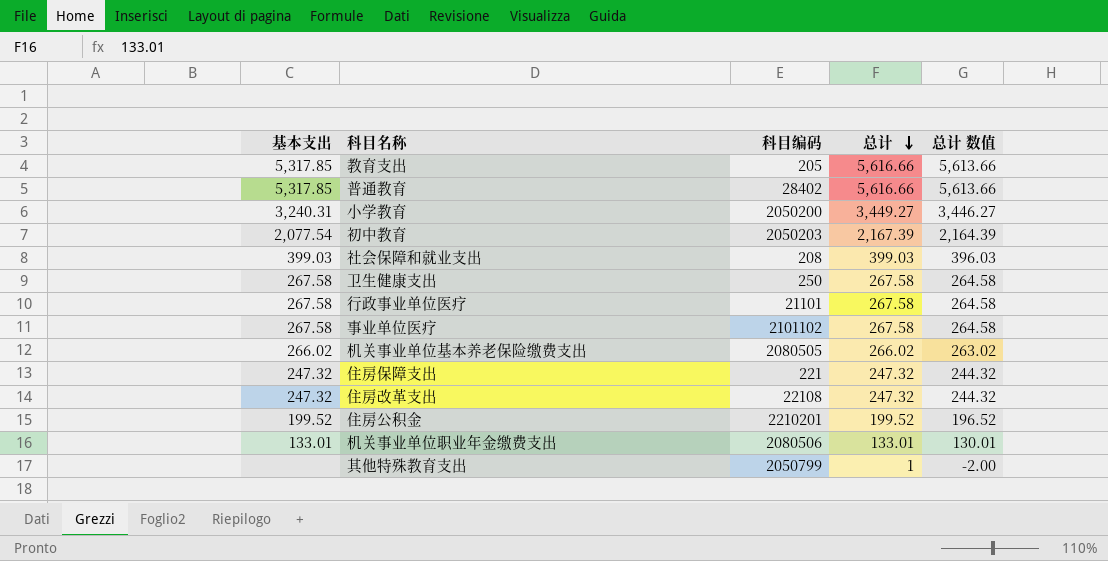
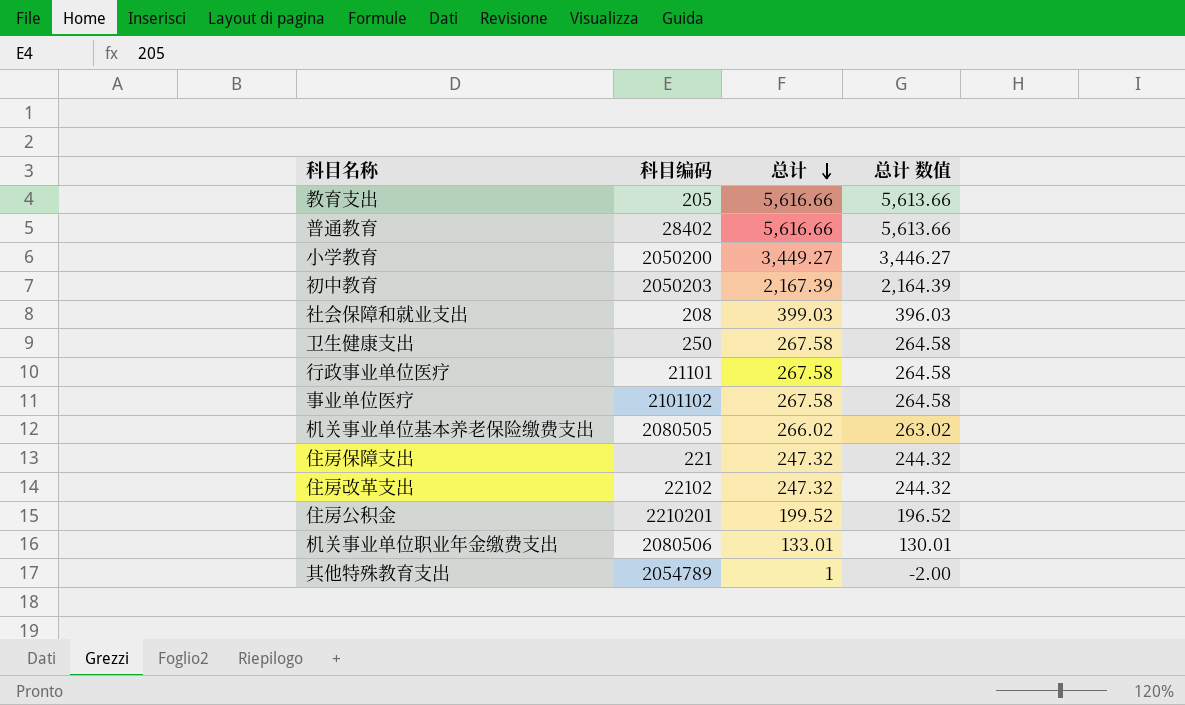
column 基本支出 | position: 1 -> none
住房改革支出 | 科目编码: 22108 -> 22102
其他特殊教育支出 | 科目编码: 2050799 -> 2054789

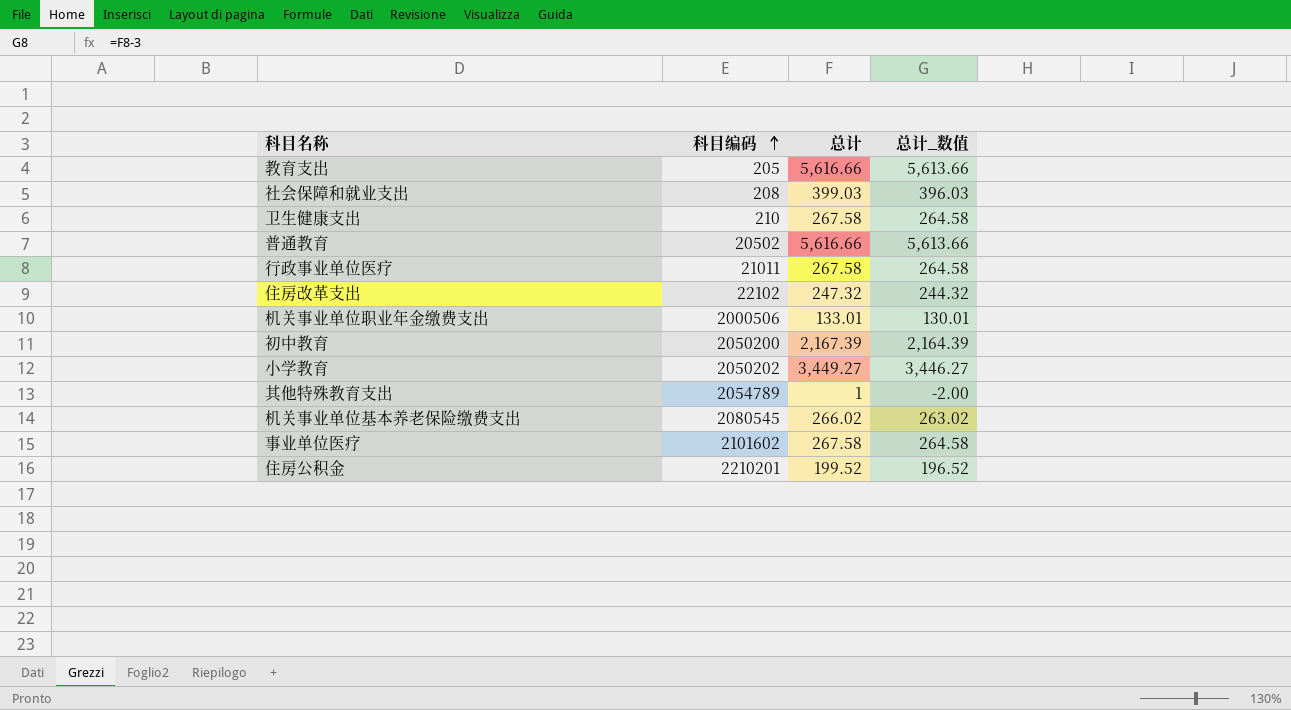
row order: 总计 descending -> 科目编码 ascending
column name: 总计 数值 -> 总计_数值
row 住房保障支出: 221 | 247.32 | 244.32 -> none
卫生健康支出 | 科目编码: 250 -> 210
普通教育 | 科目编码: 28402 -> 20502
行政事业单位医疗 | 科目编码: 21101 -> 21011
机关事业单位职业年金缴费支出 | 科目编码: 2080506 -> 2000506
初中教育 | 科目编码: 2050203 -> 2050200
小学教育 | 科目编码: 2050200 -> 2050202
机关事业单位基本养老保险缴费支出 | 科目编码: 2080505 -> 2080545
事业单位医疗 | 科目编码: 2101102 -> 2101602

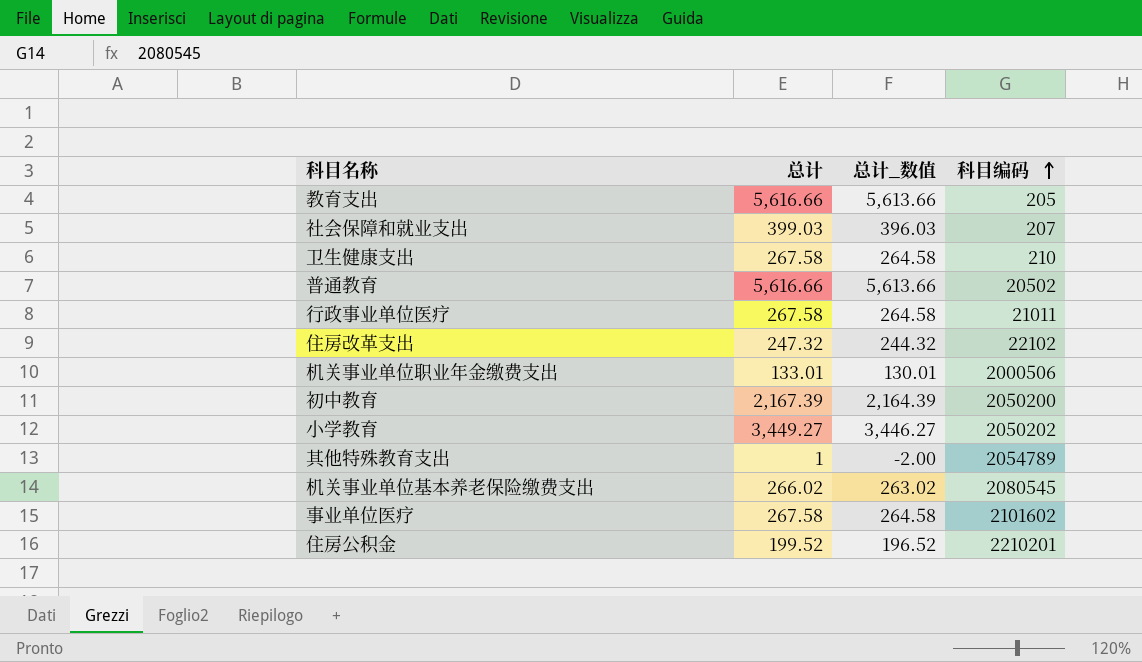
column 科目编码 | position: 2 -> 4
社会保障和就业支出 | 科目编码: 208 -> 207

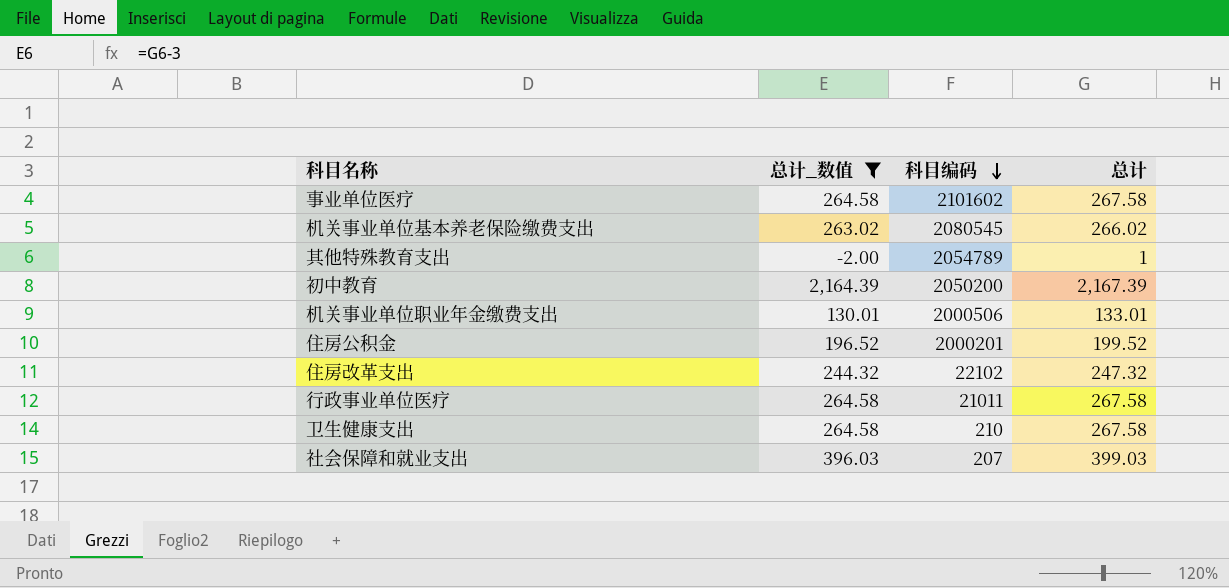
filter: none -> 总计_数值 <= 2,164.39
row order: 科目编码 ascending -> 科目编码 descending
column 总计 | position: 2 -> 4
住房公积金 | 科目编码: 2210201 -> 2000201

